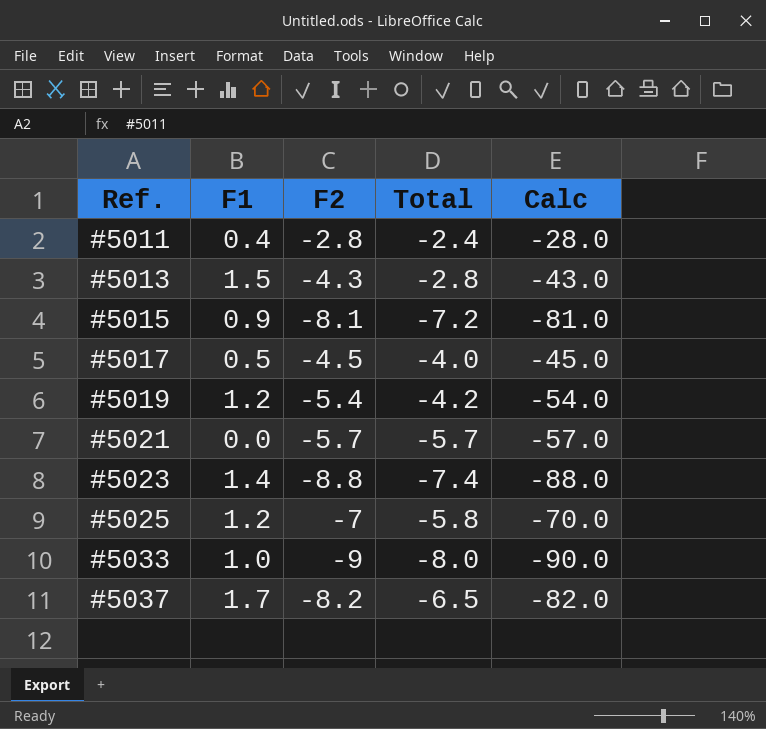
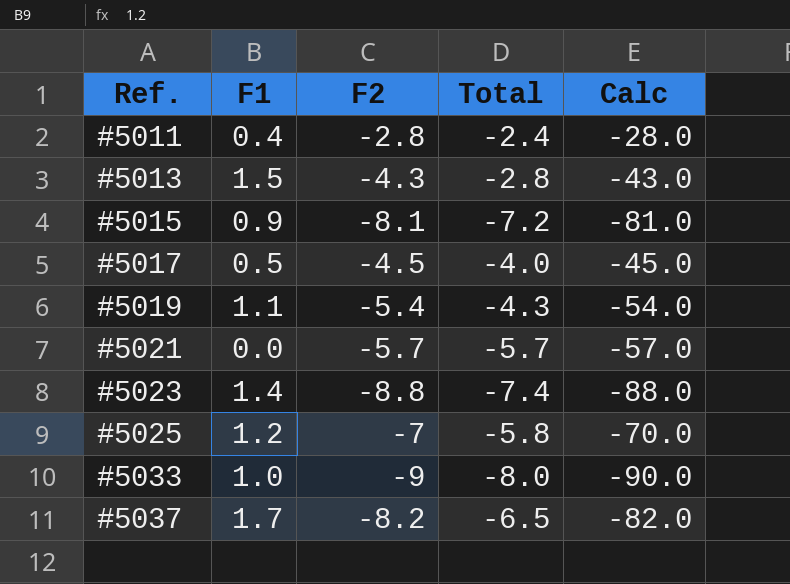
#5019 | F1: 1.2 -> 1.1
#5019 | Total: -4.2 -> -4.3

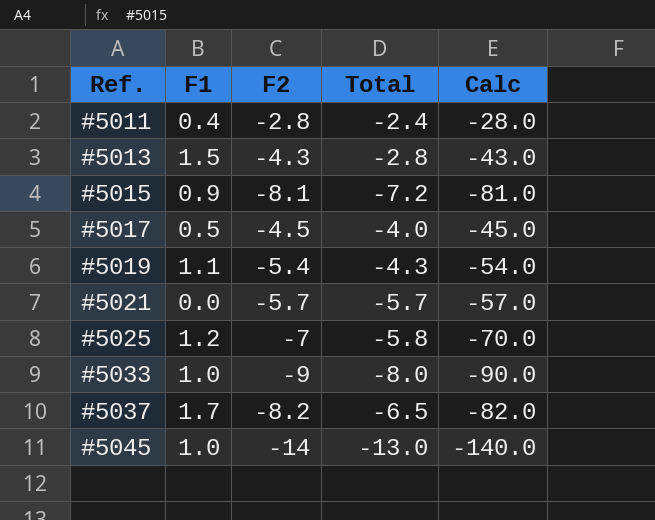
row #5023: 1.4 | -8.8 | -7.4 | -88.0 -> none
row #5045: none -> 1.0 | -14 | -13.0 | -140.0

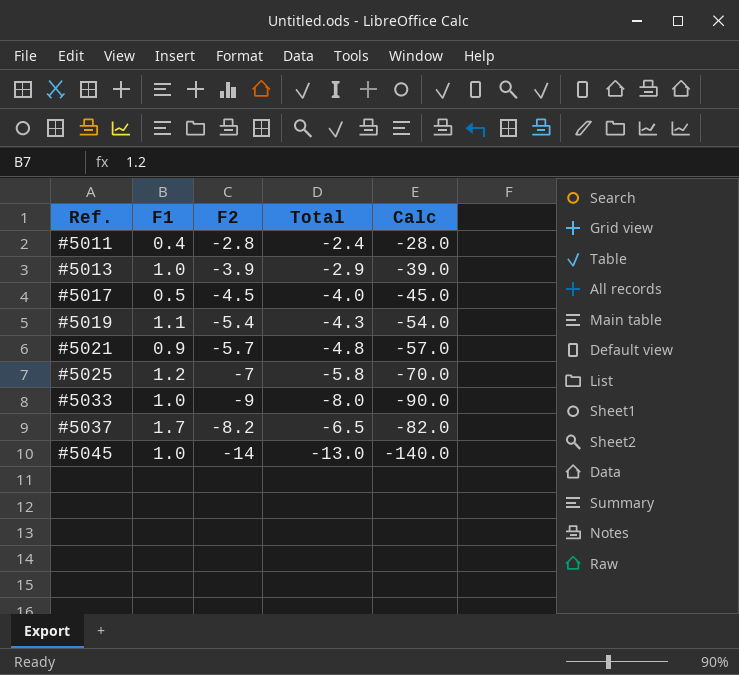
row #5015: 0.9 | -8.1 | -7.2 | -81.0 -> none
#5013 | F1: 1.5 -> 1.0
#5013 | F2: -4.3 -> -3.9
#5013 | Total: -2.8 -> -2.9
#5013 | Calc: -43.0 -> -39.0
#5021 | F1: 0.0 -> 0.9
#5021 | Total: -5.7 -> -4.8

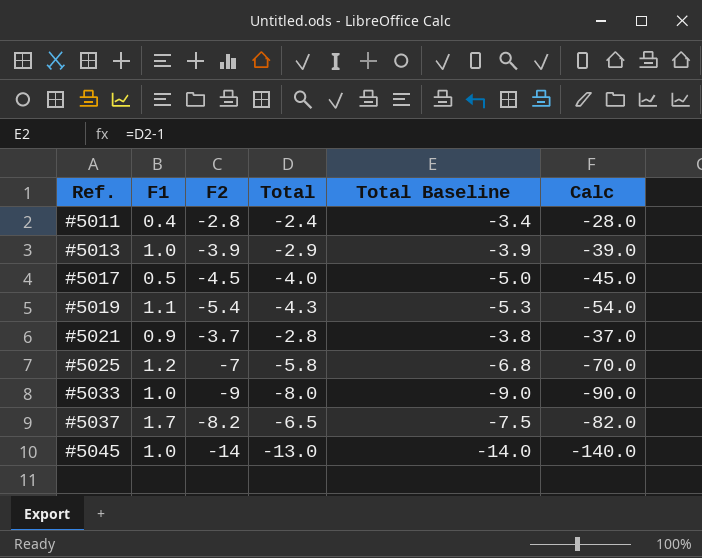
column Total Baseline | formula: none -> [Total] - 1
#5021 | F2: -5.7 -> -3.7
#5021 | Total: -4.8 -> -2.8
#5021 | Calc: -57.0 -> -37.0

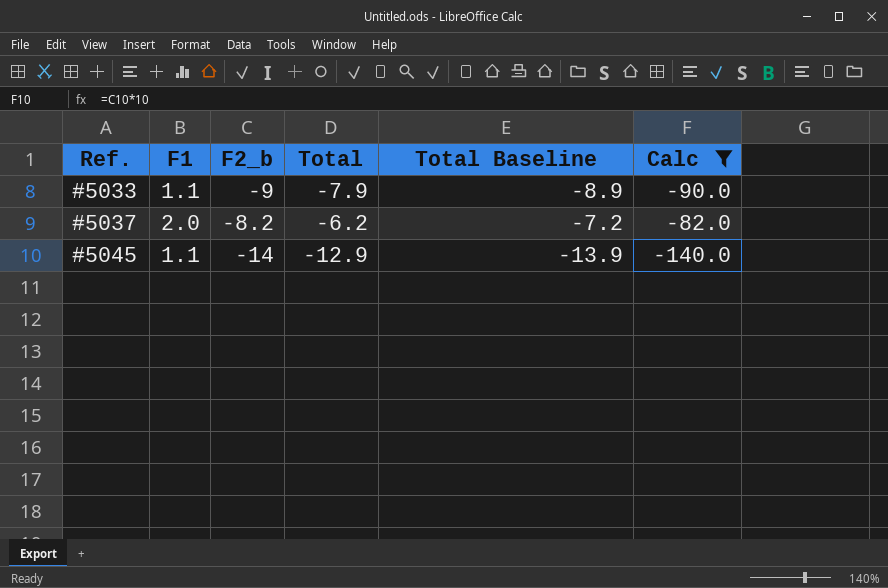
filter: none -> Calc <= -82.0
column name: F2 -> F2_b
#5033 | F1: 1.0 -> 1.1
#5033 | Total: -8.0 -> -7.9
#5033 | Total Baseline: -9.0 -> -8.9
#5037 | F1: 1.7 -> 2.0
#5037 | Total: -6.5 -> -6.2
#5037 | Total Baseline: -7.5 -> -7.2
#5045 | F1: 1.0 -> 1.1
#5045 | Total: -13.0 -> -12.9
#5045 | Total Baseline: -14.0 -> -13.9

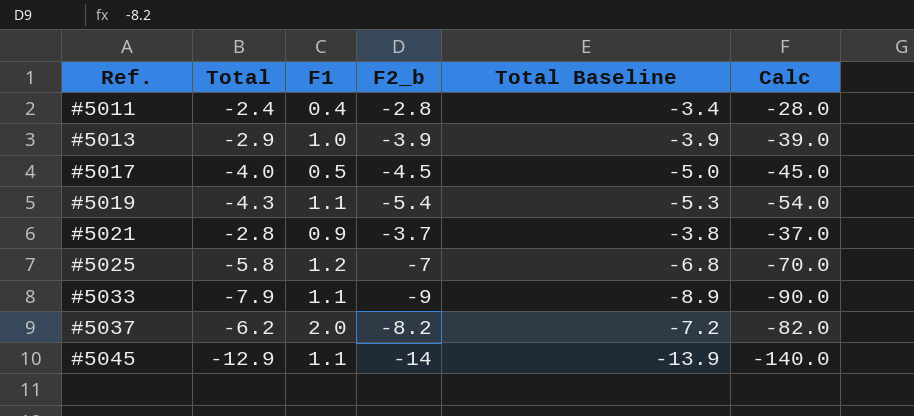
filter: Calc <= -82.0 -> none
column Total | position: 4 -> 2

